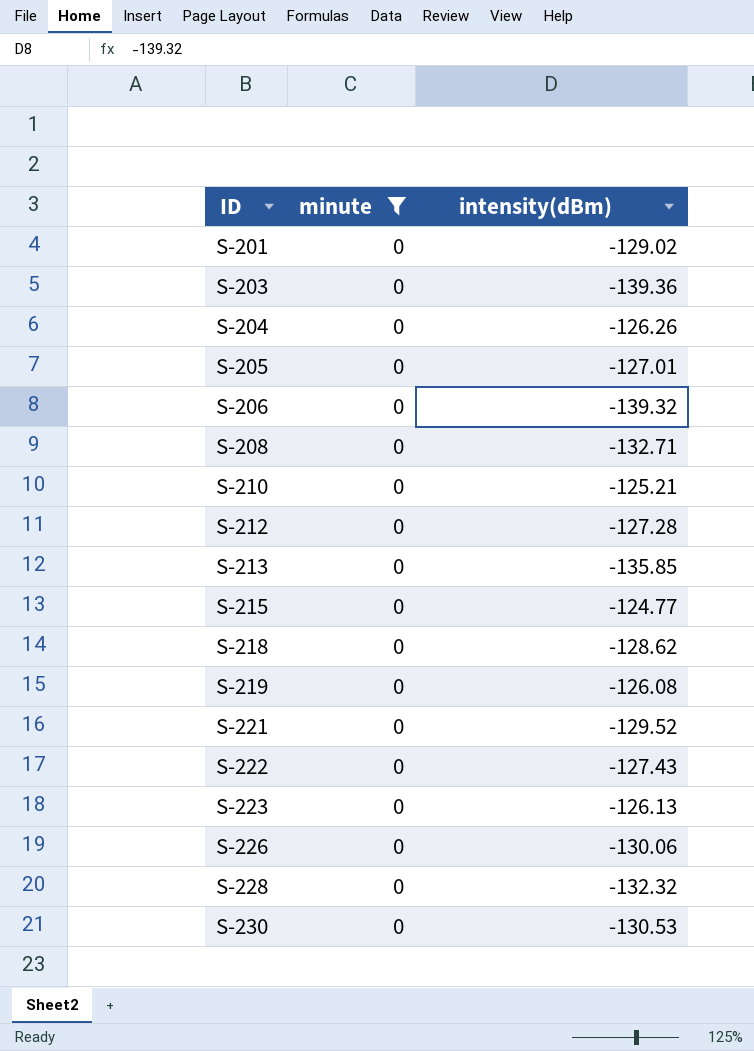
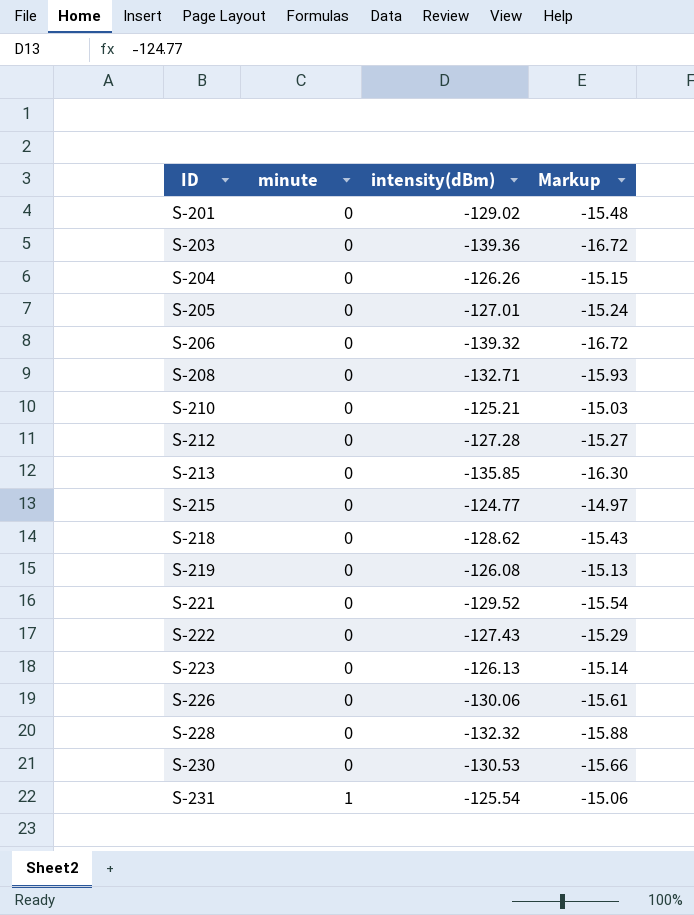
filter: minute = 0 -> none
column Markup | formula: none -> [intensity(dBm)] * 0.12

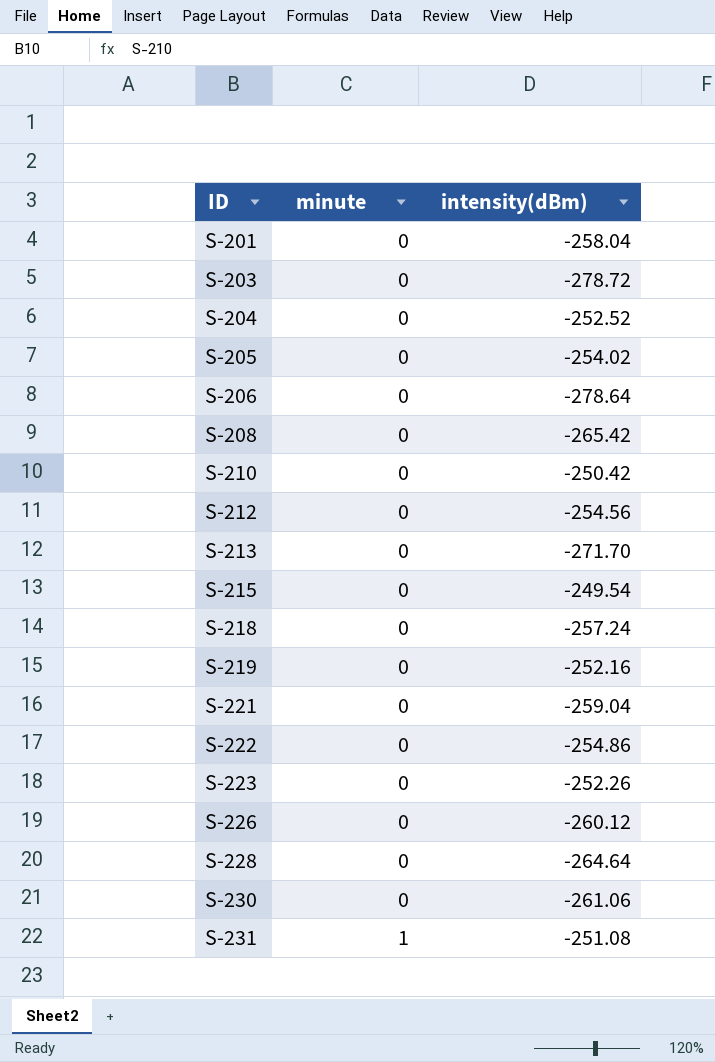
column Markup | formula: [intensity(dBm)] * 0.12 -> none
S-201 | intensity(dBm): -129.02 -> -258.04
S-203 | intensity(dBm): -139.36 -> -278.72
S-204 | intensity(dBm): -126.26 -> -252.52
S-205 | intensity(dBm): -127.01 -> -254.02
S-206 | intensity(dBm): -139.32 -> -278.64
S-208 | intensity(dBm): -132.71 -> -265.42
S-210 | intensity(dBm): -125.21 -> -250.42
S-212 | intensity(dBm): -127.28 -> -254.56
S-213 | intensity(dBm): -135.85 -> -271.70
S-215 | intensity(dBm): -124.77 -> -249.54
S-218 | intensity(dBm): -128.62 -> -257.24
S-219 | intensity(dBm): -126.08 -> -252.16
S-221 | intensity(dBm): -129.52 -> -259.04
S-222 | intensity(dBm): -127.43 -> -254.86
S-223 | intensity(dBm): -126.13 -> -252.26
S-226 | intensity(dBm): -130.06 -> -260.12
S-228 | intensity(dBm): -132.32 -> -264.64
S-230 | intensity(dBm): -130.53 -> -261.06
S-231 | intensity(dBm): -125.54 -> -251.08

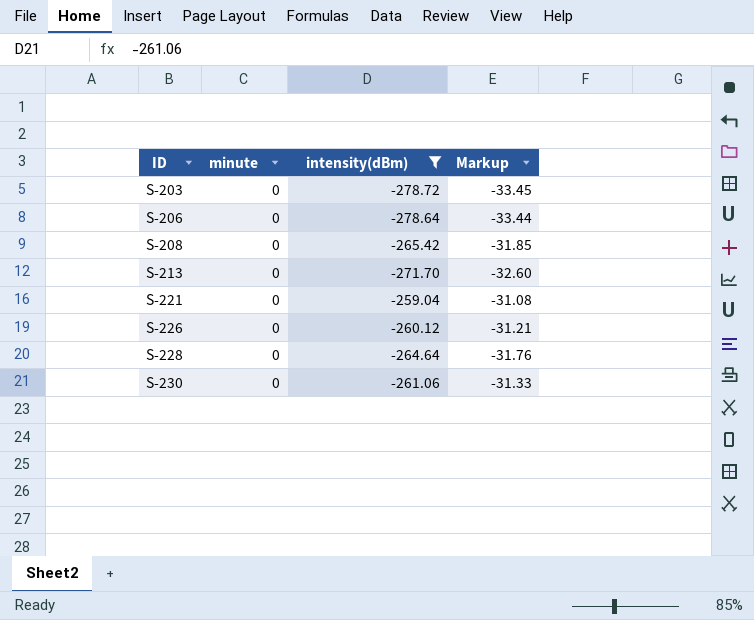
filter: none -> intensity(dBm) <= -259.04
column Markup | formula: none -> [intensity(dBm)] * 0.12

